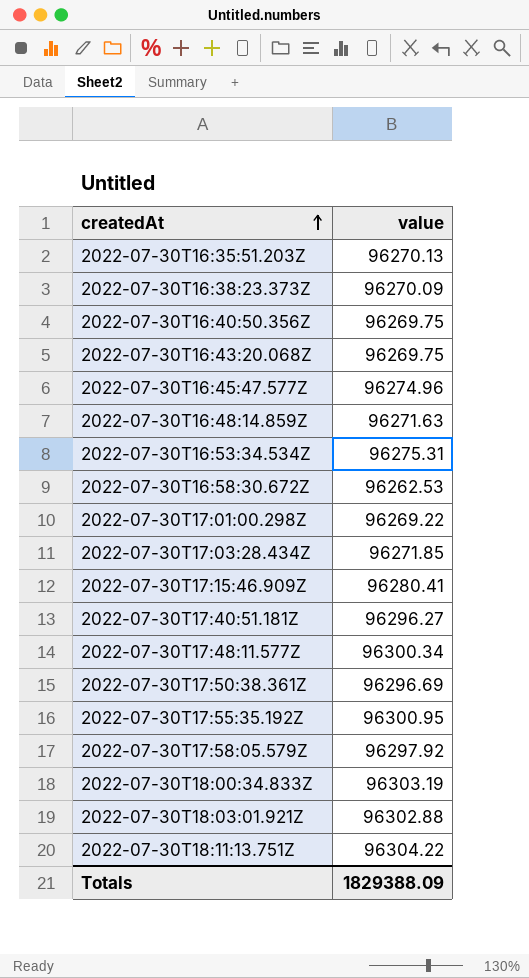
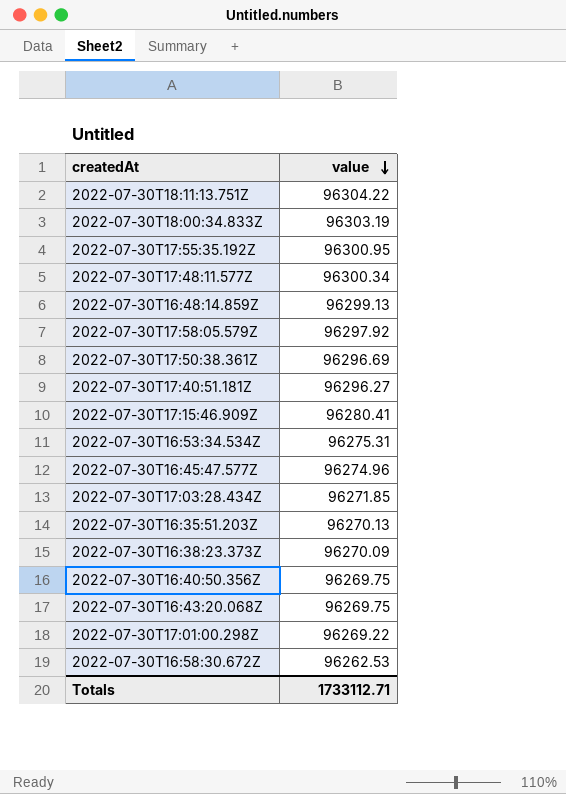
row order: createdAt ascending -> value descending
row 2022-07-30T18:03:01.921Z: 96302.88 -> none
2022-07-30T16:48:14.859Z | value: 96271.63 -> 96299.13
Totals | value: 1829388.09 -> 1733112.71

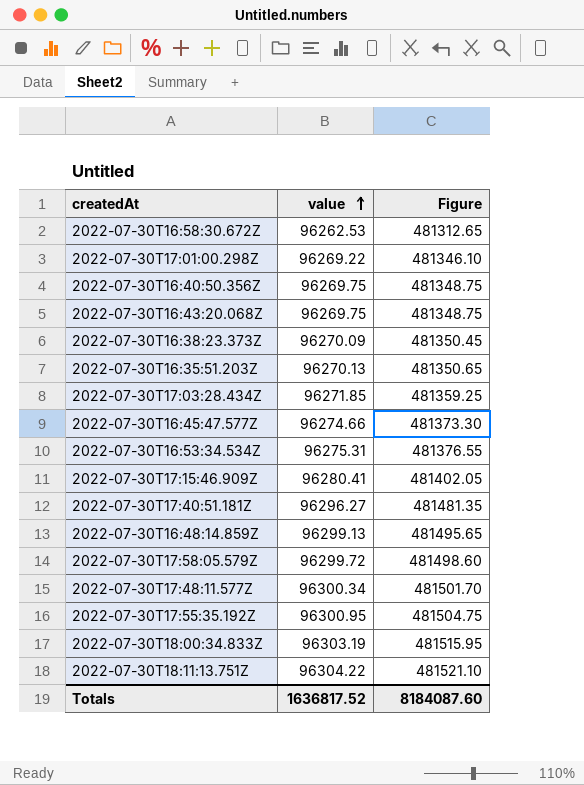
row order: value descending -> value ascending
column Figure | formula: none -> [value] * 5
row 2022-07-30T17:50:38.361Z: 96296.69 -> none
2022-07-30T16:45:47.577Z | value: 96274.96 -> 96274.66
2022-07-30T17:58:05.579Z | value: 96297.92 -> 96299.72
Totals | value: 1733112.71 -> 1636817.52

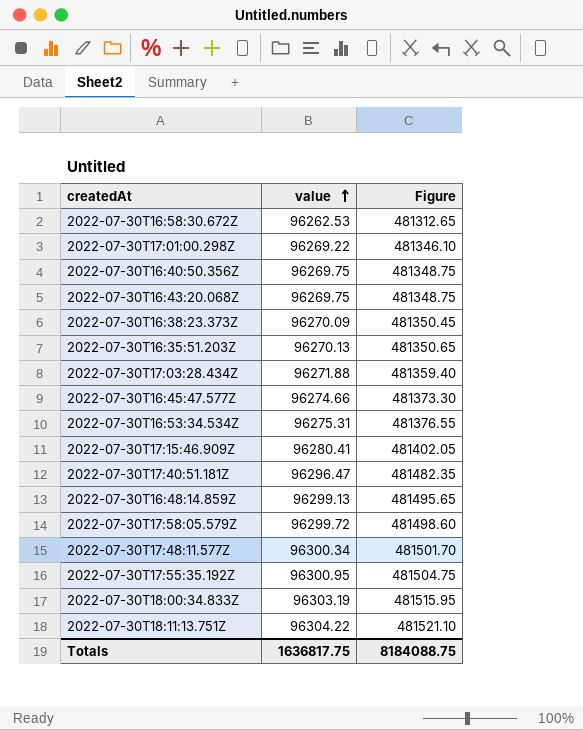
2022-07-30T17:03:28.434Z | value: 96271.85 -> 96271.88
2022-07-30T17:03:28.434Z | Figure: 481359.25 -> 481359.40
2022-07-30T17:40:51.181Z | value: 96296.27 -> 96296.47
2022-07-30T17:40:51.181Z | Figure: 481481.35 -> 481482.35
Totals | value: 1636817.52 -> 1636817.75
Totals | Figure: 8184087.60 -> 8184088.75

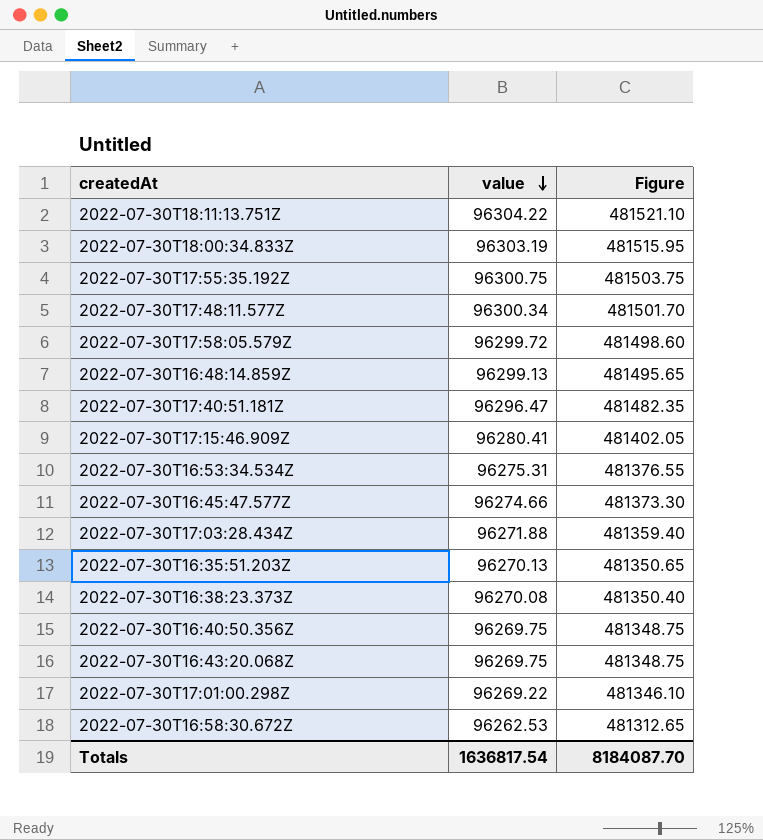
row order: value ascending -> value descending
2022-07-30T17:55:35.192Z | value: 96300.95 -> 96300.75
2022-07-30T17:55:35.192Z | Figure: 481504.75 -> 481503.75
2022-07-30T16:38:23.373Z | value: 96270.09 -> 96270.08
2022-07-30T16:38:23.373Z | Figure: 481350.45 -> 481350.40
Totals | value: 1636817.75 -> 1636817.54
Totals | Figure: 8184088.75 -> 8184087.70

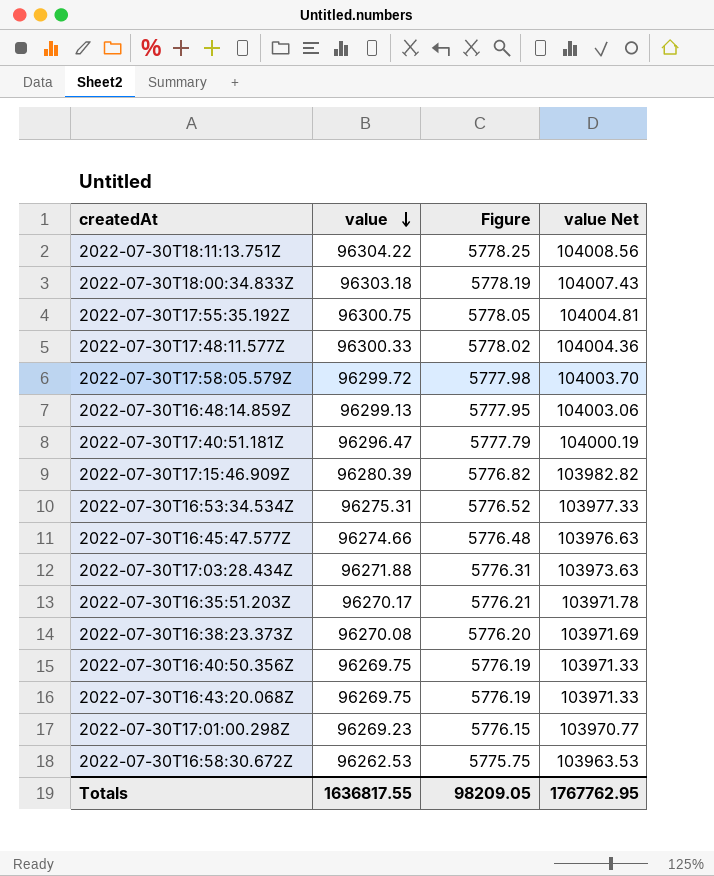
column Figure | formula: [value] * 5 -> [value] * 0.06
column value Net | formula: none -> [value] * 1.08
2022-07-30T18:00:34.833Z | value: 96303.19 -> 96303.18
2022-07-30T17:48:11.577Z | value: 96300.34 -> 96300.33
2022-07-30T17:15:46.909Z | value: 96280.41 -> 96280.39
2022-07-30T16:35:51.203Z | value: 96270.13 -> 96270.17
2022-07-30T17:01:00.298Z | value: 96269.22 -> 96269.23
Totals | value: 1636817.54 -> 1636817.55
Totals | Figure: 8184087.70 -> 98209.05

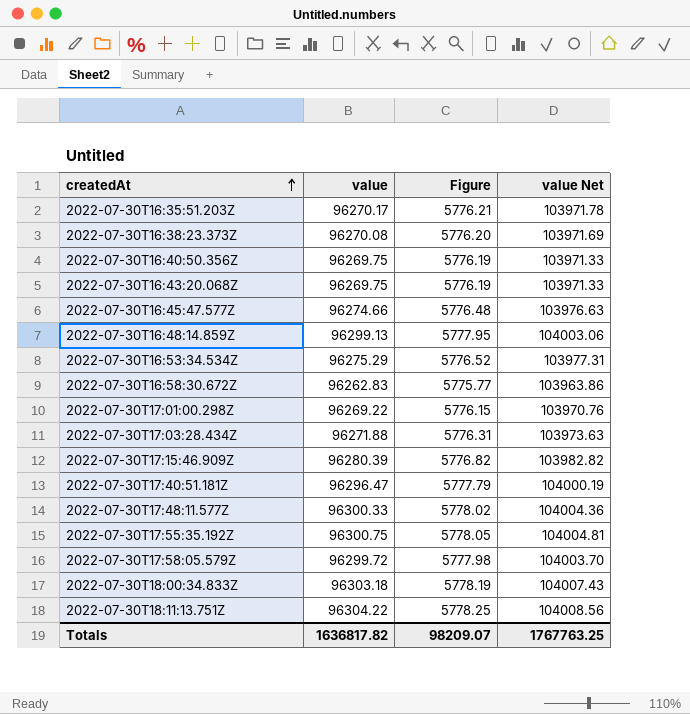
row order: value descending -> createdAt ascending
2022-07-30T16:53:34.534Z | value: 96275.31 -> 96275.29
2022-07-30T16:53:34.534Z | value Net: 103977.33 -> 103977.31
2022-07-30T16:58:30.672Z | value: 96262.53 -> 96262.83
2022-07-30T16:58:30.672Z | Figure: 5775.75 -> 5775.77
2022-07-30T16:58:30.672Z | value Net: 103963.53 -> 103963.86
2022-07-30T17:01:00.298Z | value: 96269.23 -> 96269.22
2022-07-30T17:01:00.298Z | value Net: 103970.77 -> 103970.76
Totals | value: 1636817.55 -> 1636817.82
Totals | Figure: 98209.05 -> 98209.07
Totals | value Net: 1767762.95 -> 1767763.25

